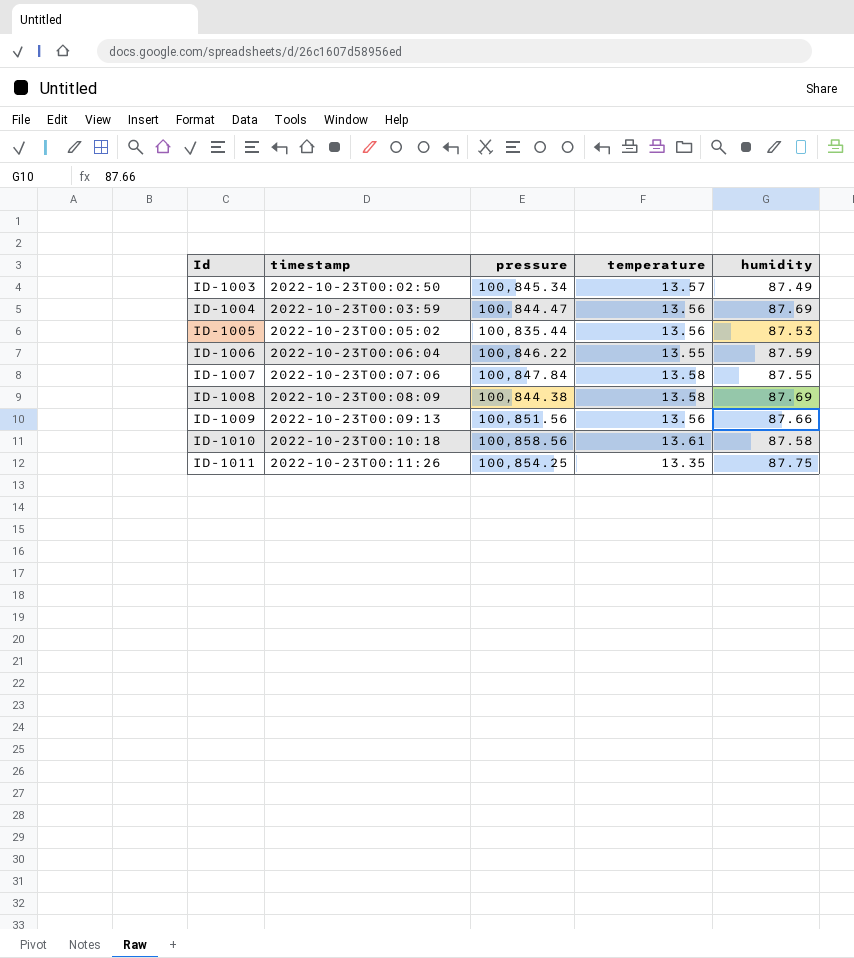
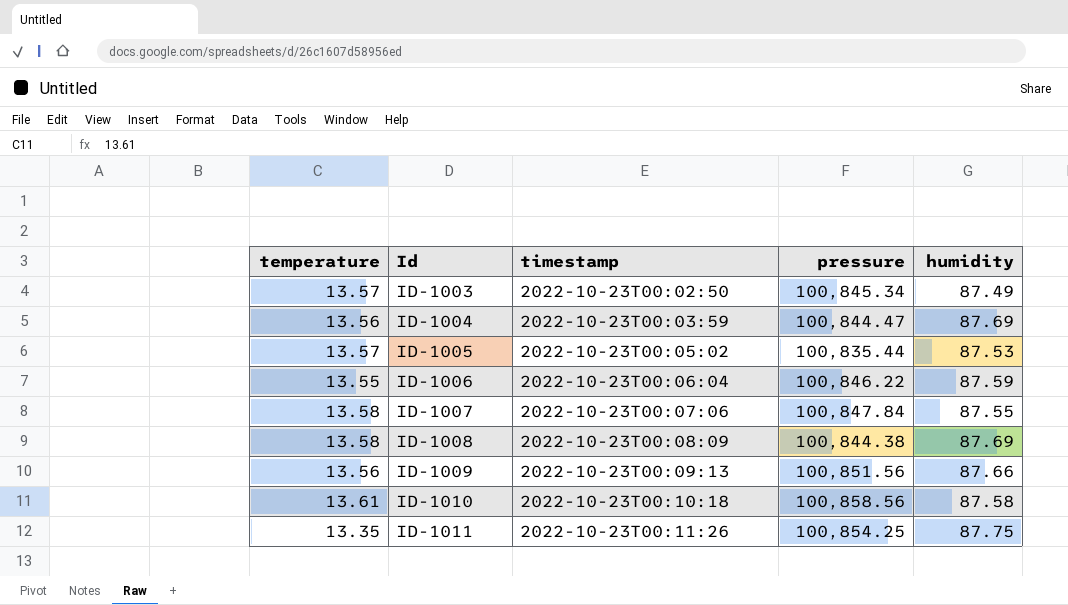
column temperature | position: 4 -> 1
ID-1005 | temperature: 13.56 -> 13.57

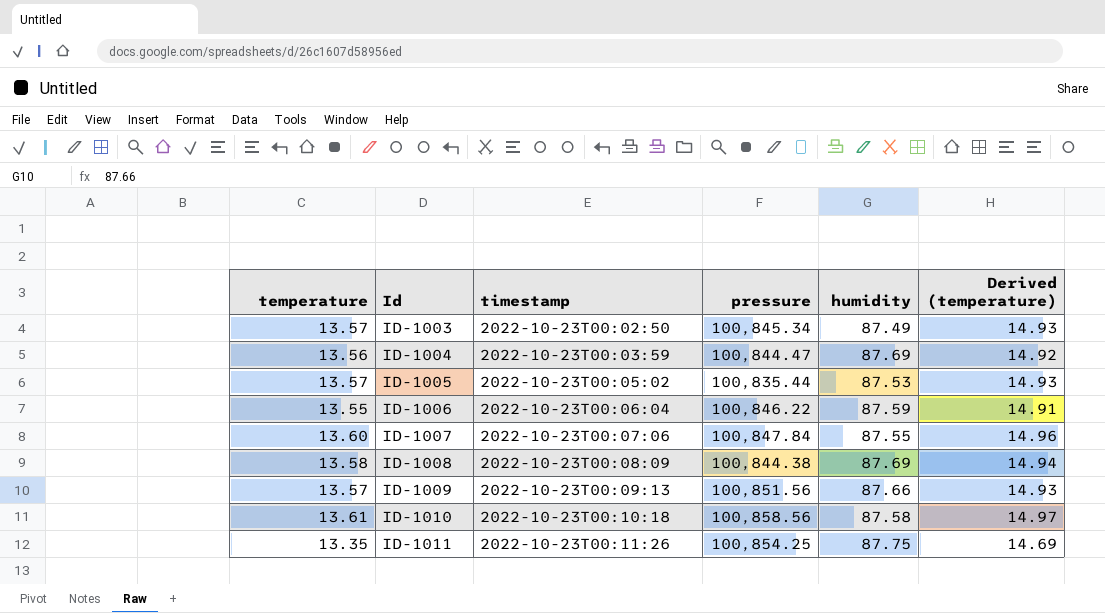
column Derived (temperature) | formula: none -> [temperature] * 1.1
ID-1007 | temperature: 13.58 -> 13.60
ID-1009 | temperature: 13.56 -> 13.57

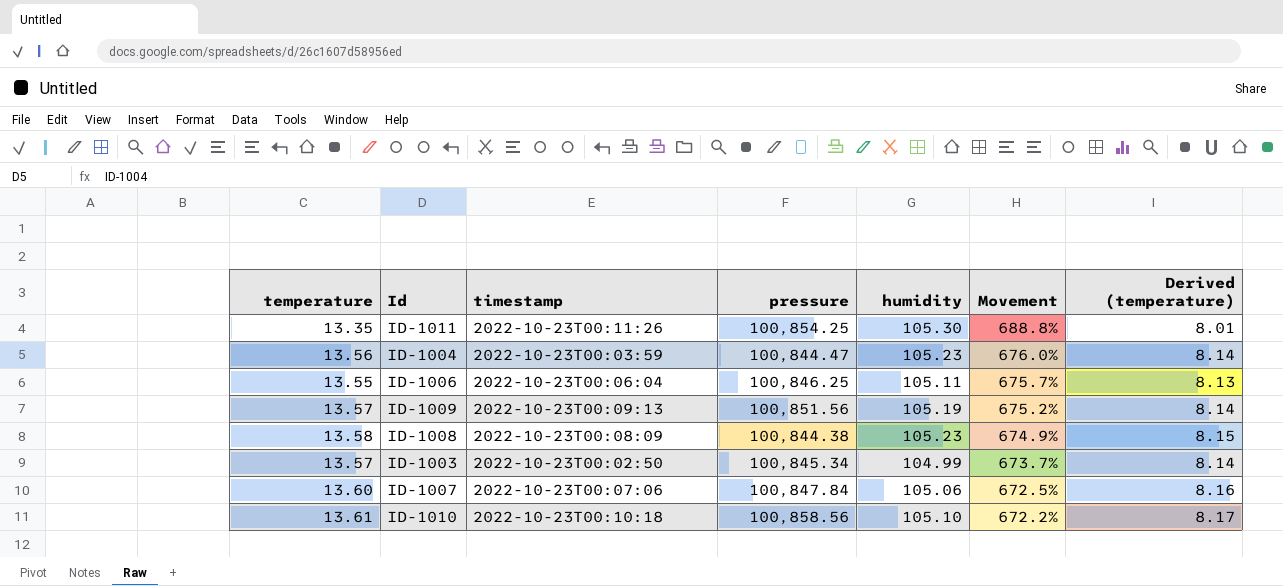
row order: Id ascending -> Movement descending
column Movement | formula: none -> ([humidity] - [temperature]) / [temperature]
column Derived (temperature) | formula: [temperature] * 1.1 -> [temperature] * 0.6
row ID-1005: 13.57 | 2022-10-23T00:05:02 | 100,835.44 | 87.53 | 14.93 -> none
ID-1011 | humidity: 87.75 -> 105.30
ID-1004 | humidity: 87.69 -> 105.23
ID-1006 | pressure: 100,846.22 -> 100,846.25
ID-1006 | humidity: 87.59 -> 105.11
ID-1009 | humidity: 87.66 -> 105.19
ID-1008 | humidity: 87.69 -> 105.23
ID-1003 | humidity: 87.49 -> 104.99
ID-1007 | humidity: 87.55 -> 105.06
ID-1010 | humidity: 87.58 -> 105.10

